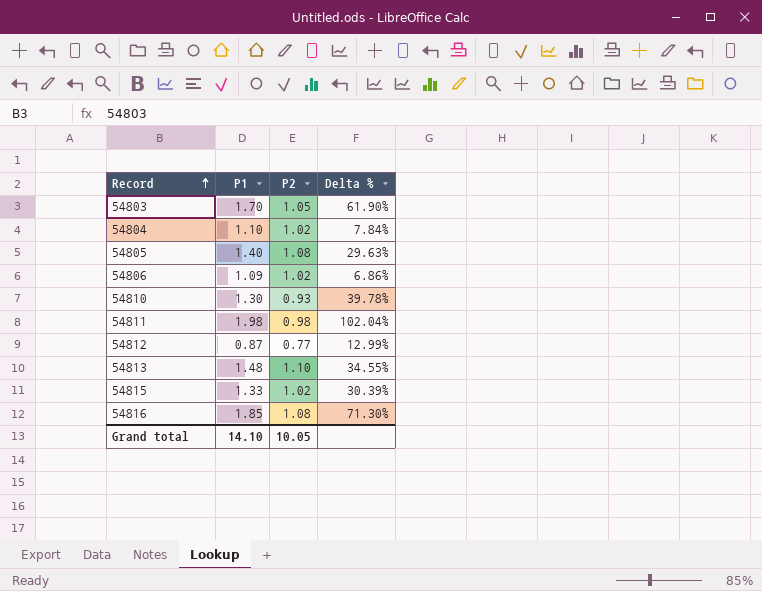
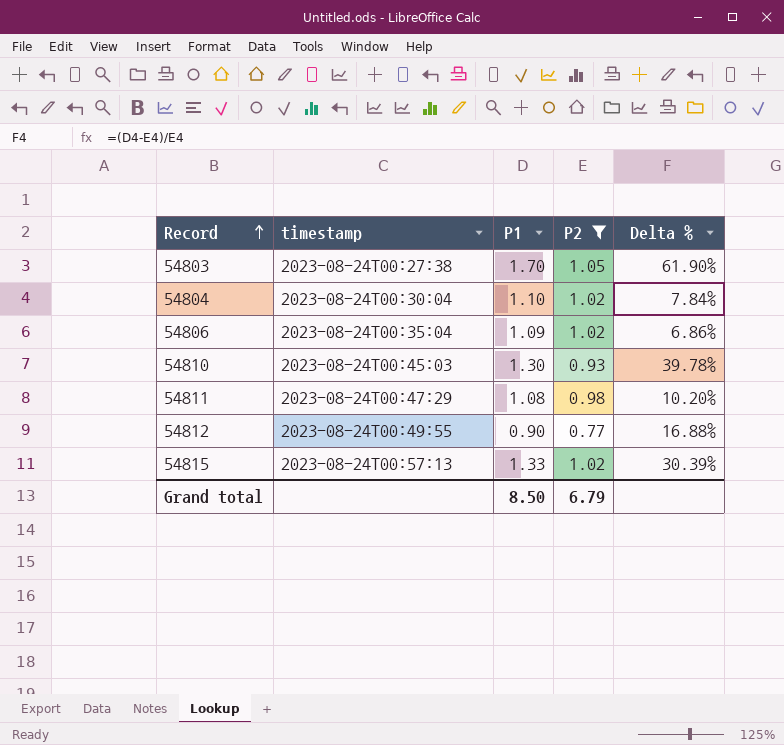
filter: none -> P2 <= 1.05
column timestamp | position: none -> 2
54811 | P1: 1.98 -> 1.08
54811 | Delta %: 102.04% -> 10.20%
54812 | P1: 0.87 -> 0.90
54812 | Delta %: 12.99% -> 16.88%
Grand total | P1: 14.10 -> 8.50
Grand total | P2: 10.05 -> 6.79

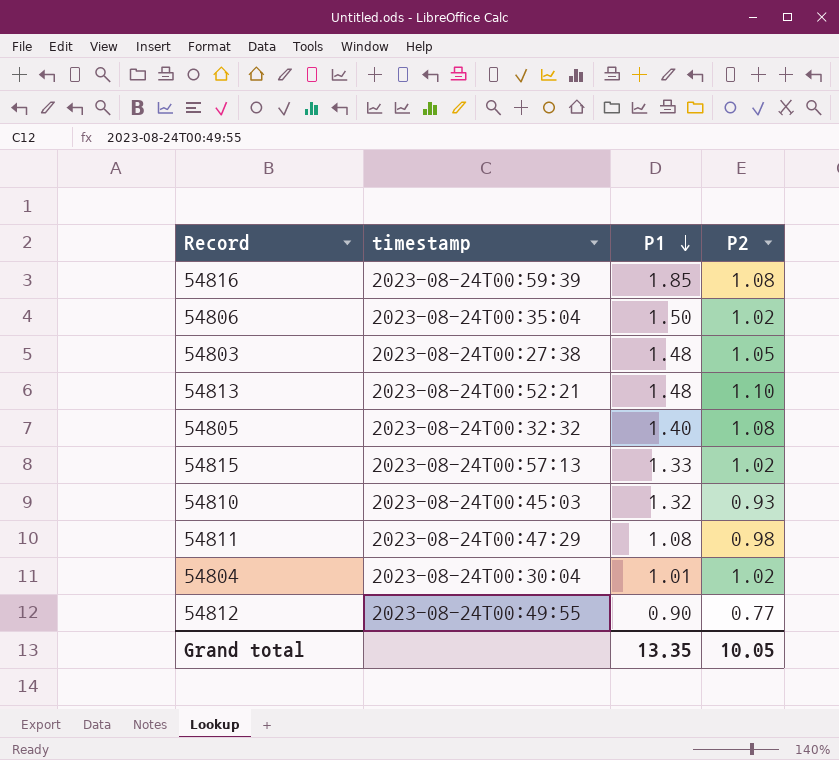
filter: P2 <= 1.05 -> none
row order: Record ascending -> P1 descending
column Delta % | formula: ([P1] - [P2]) / [P2] -> none
54806 | P1: 1.09 -> 1.50
54803 | P1: 1.70 -> 1.48
54810 | P1: 1.30 -> 1.32
54804 | P1: 1.10 -> 1.01
Grand total | P1: 8.50 -> 13.35
Grand total | P2: 6.79 -> 10.05

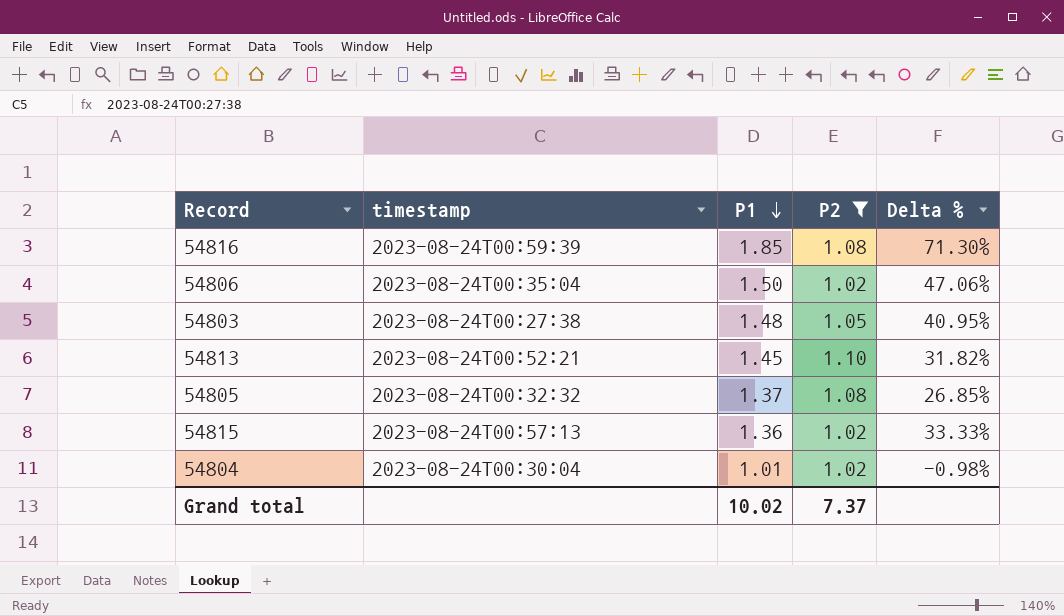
filter: none -> P2 >= 1.02
column Delta % | formula: none -> ([P1] - [P2]) / [P2]
54813 | P1: 1.48 -> 1.45
54805 | P1: 1.40 -> 1.37
54815 | P1: 1.33 -> 1.36
Grand total | P1: 13.35 -> 10.02
Grand total | P2: 10.05 -> 7.37

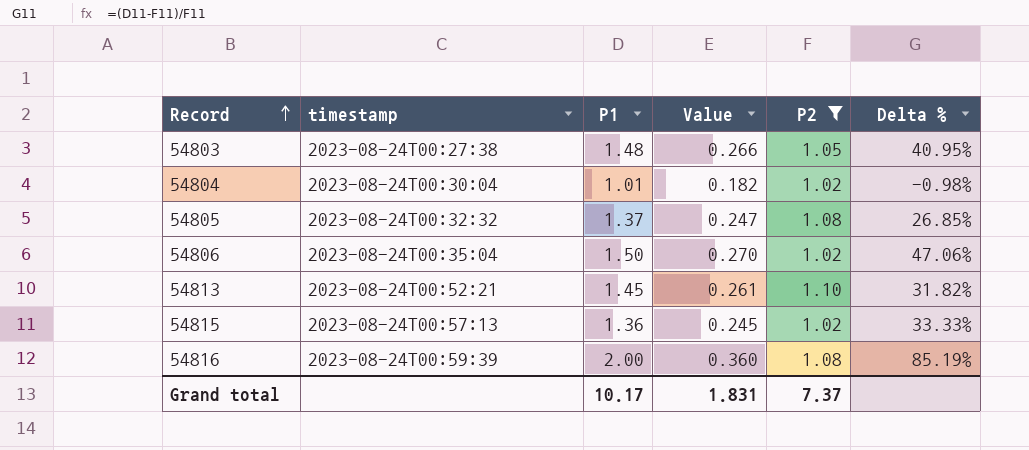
row order: P1 descending -> Record ascending
column Value | formula: none -> [P1] * 0.18
54816 | P1: 1.85 -> 2.00
54816 | Delta %: 71.30% -> 85.19%
Grand total | P1: 10.02 -> 10.17

